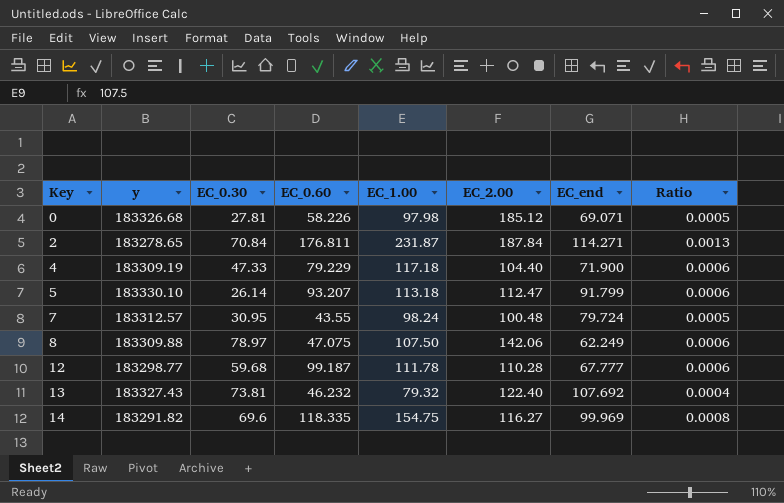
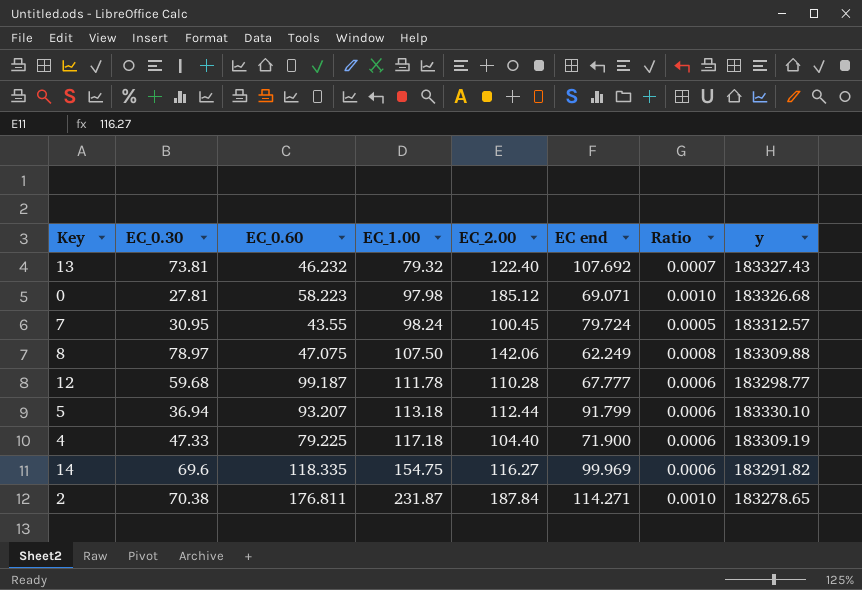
row order: Key ascending -> EC_1.00 ascending
column name: EC_end -> EC end
column Ratio | formula: [EC_1.00] / [y] -> [EC_2.00] / [y]
column y | position: 2 -> 8
0 | EC_0.60: 58.226 -> 58.223
7 | EC_2.00: 100.48 -> 100.45
5 | EC_0.30: 26.14 -> 36.94
5 | EC_2.00: 112.47 -> 112.44
4 | EC_0.60: 79.229 -> 79.225
2 | EC_0.30: 70.84 -> 70.38

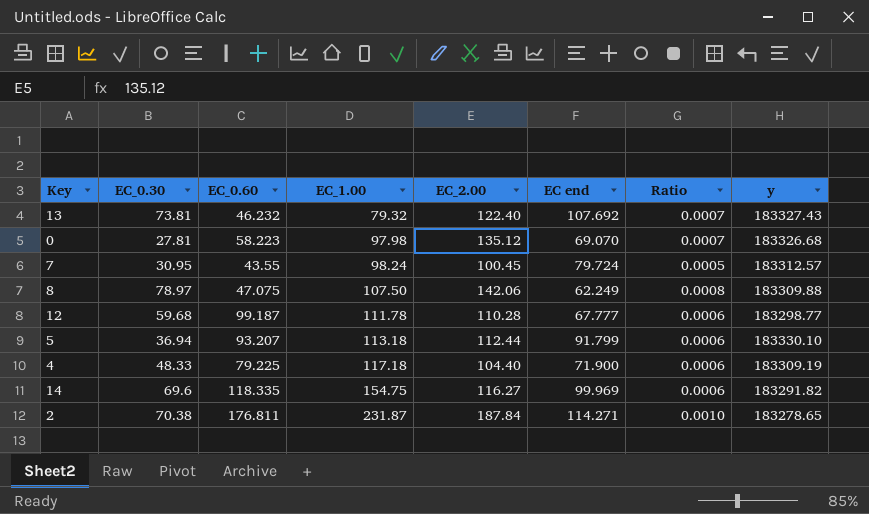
0 | EC_2.00: 185.12 -> 135.12
0 | EC end: 69.071 -> 69.070
0 | Ratio: 0.0010 -> 0.0007
4 | EC_0.30: 47.33 -> 48.33

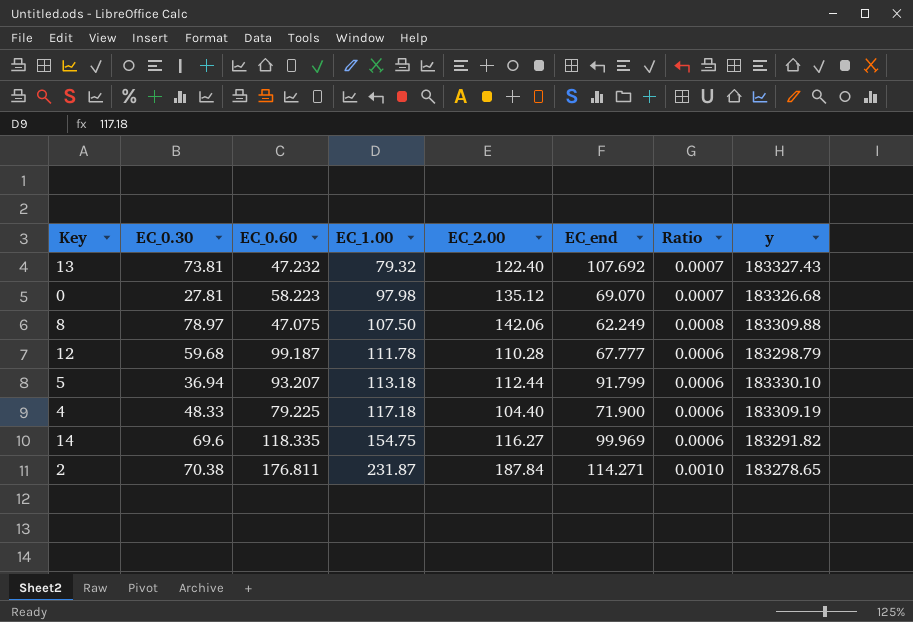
column name: EC end -> EC_end
row 7: 30.95 | 43.55 | 98.24 | 100.45 | 79.724 | 0.0005 | 183312.57 -> none
13 | EC_0.60: 46.232 -> 47.232
12 | y: 183298.77 -> 183298.79

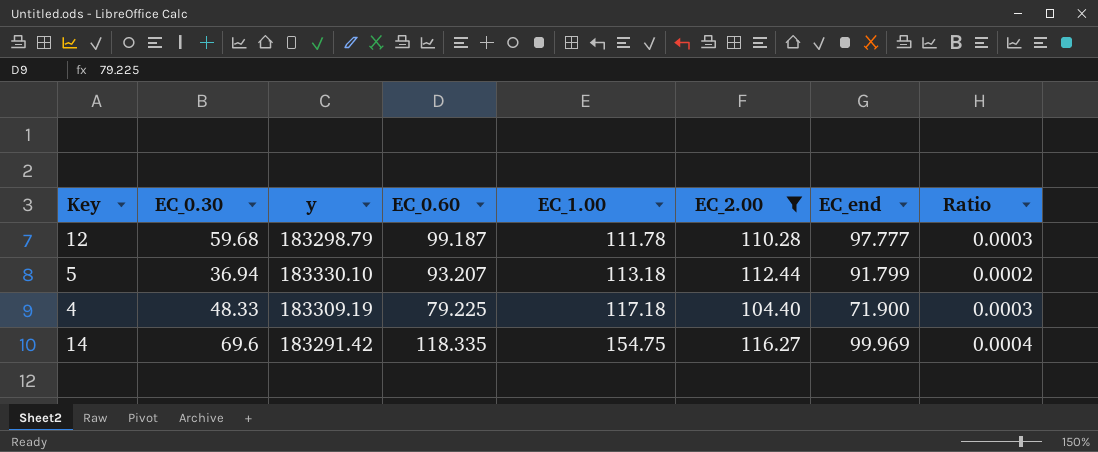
filter: none -> EC_2.00 <= 116.27
column y | position: 8 -> 3
column Ratio | formula: [EC_2.00] / [y] -> [EC_0.30] / [y]
12 | EC_end: 67.777 -> 97.777
14 | y: 183291.82 -> 183291.42

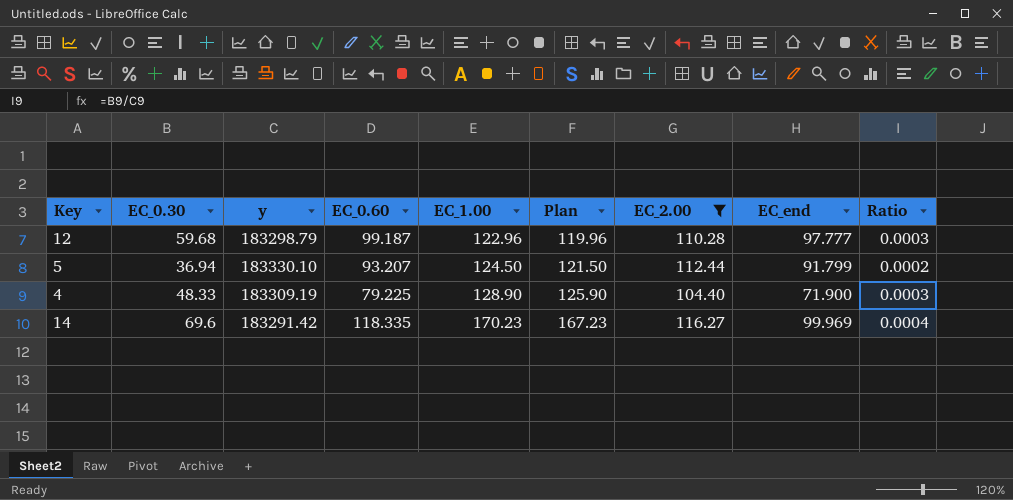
column Plan | formula: none -> [EC_1.00] - 3
12 | EC_1.00: 111.78 -> 122.96
5 | EC_1.00: 113.18 -> 124.50
4 | EC_1.00: 117.18 -> 128.90
14 | EC_1.00: 154.75 -> 170.23

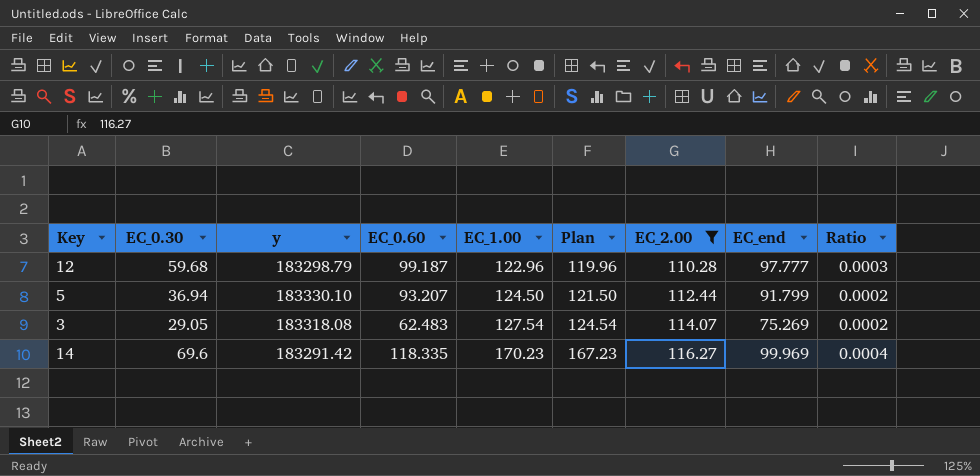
row 4: 48.33 | 183309.19 | 79.225 | 128.90 | 125.90 | 104.40 | 71.900 | 0.0003 -> none
row 3: none -> 29.05 | 183318.08 | 62.483 | 127.54 | 124.54 | 114.07 | 75.269 | 0.0002

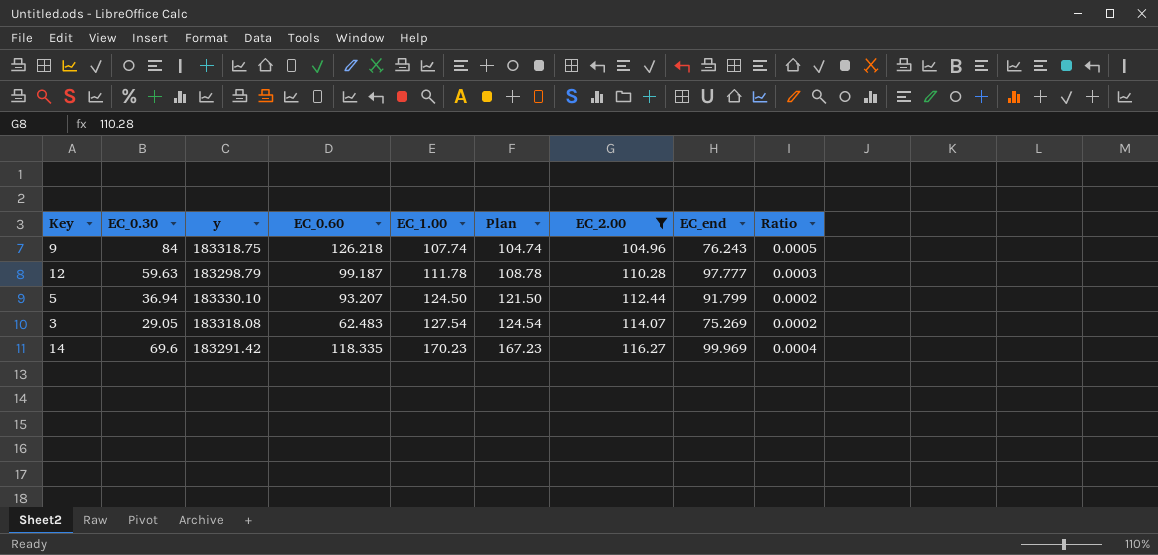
row 9: none -> 84 | 183318.75 | 126.218 | 107.74 | 104.74 | 104.96 | 76.243 | 0.0005
12 | EC_0.30: 59.68 -> 59.63
12 | EC_1.00: 122.96 -> 111.78
12 | Plan: 119.96 -> 108.78

